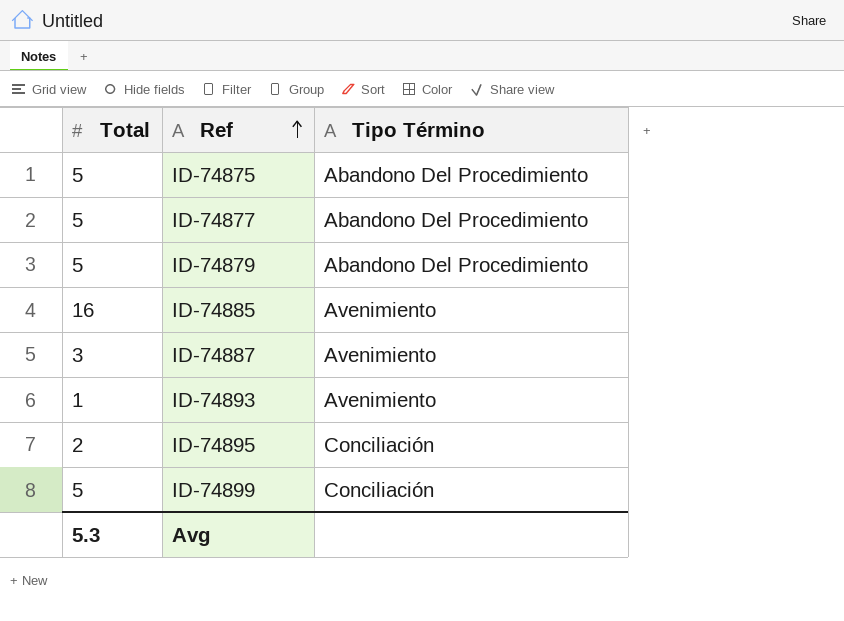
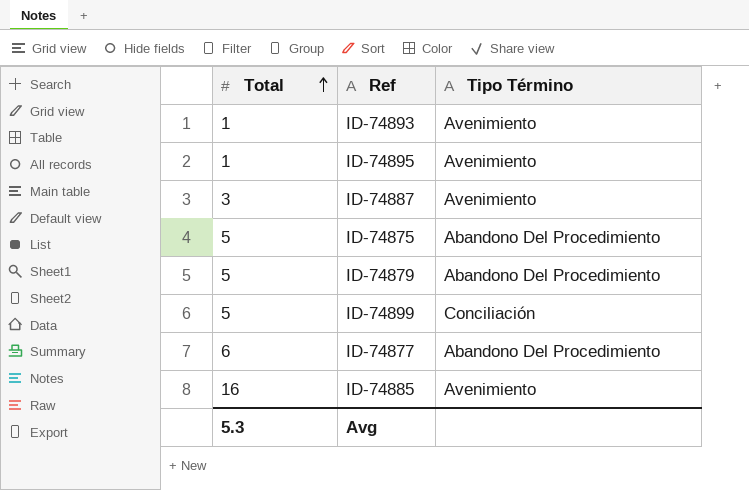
row order: Ref ascending -> Total ascending
ID-74895 | Total: 2 -> 1
ID-74895 | Tipo Término: Conciliación -> Avenimiento
ID-74877 | Total: 5 -> 6

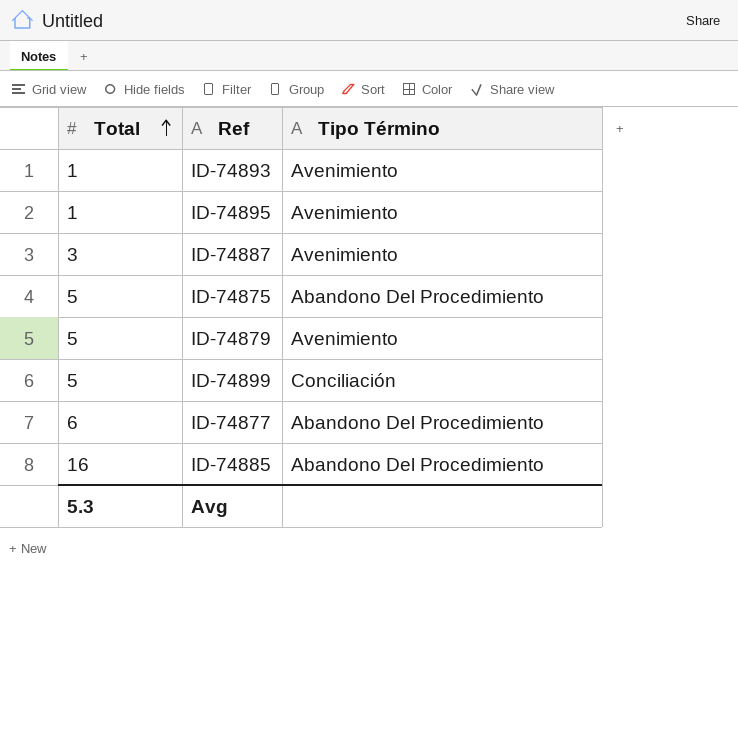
ID-74879 | Tipo Término: Abandono Del Procedimiento -> Avenimiento
ID-74885 | Tipo Término: Avenimiento -> Abandono Del Procedimiento

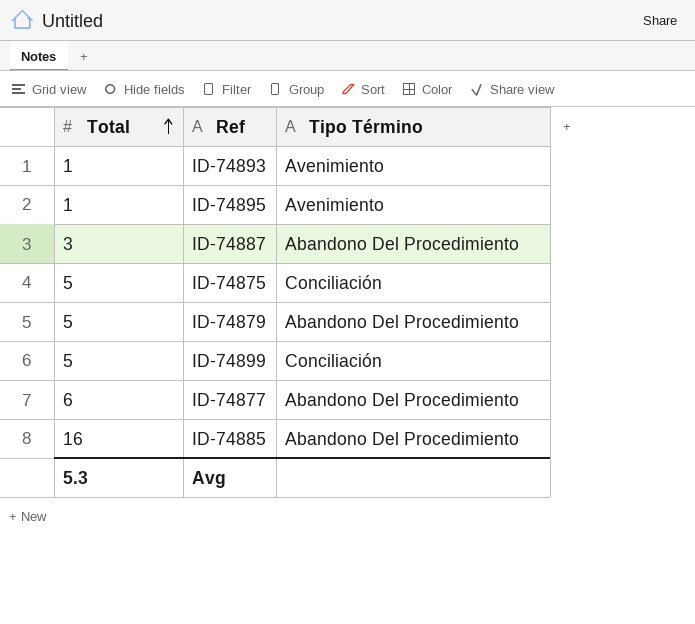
ID-74887 | Tipo Término: Avenimiento -> Abandono Del Procedimiento
ID-74875 | Tipo Término: Abandono Del Procedimiento -> Conciliación
ID-74879 | Tipo Término: Avenimiento -> Abandono Del Procedimiento

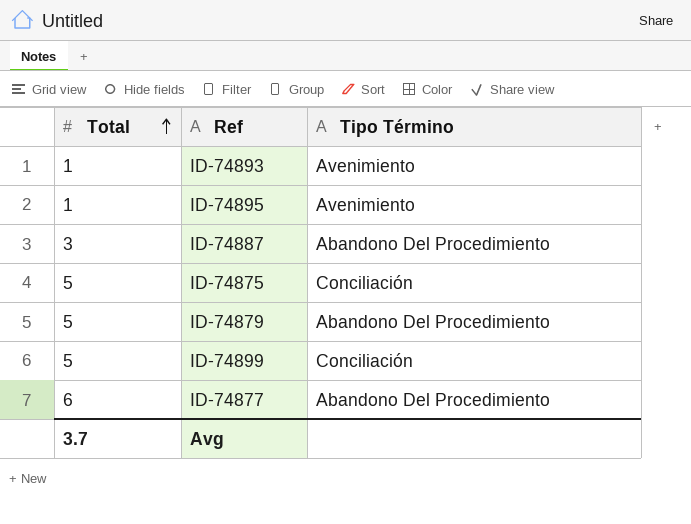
row ID-74885: 16 | Abandono Del Procedimiento -> none
Avg | Total: 5.3 -> 3.7

